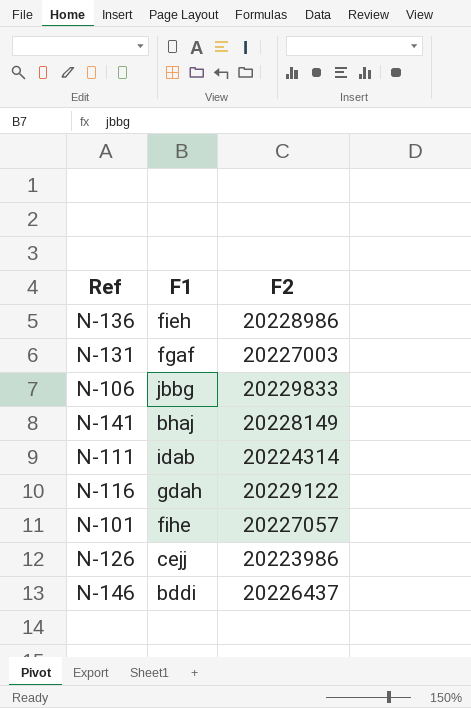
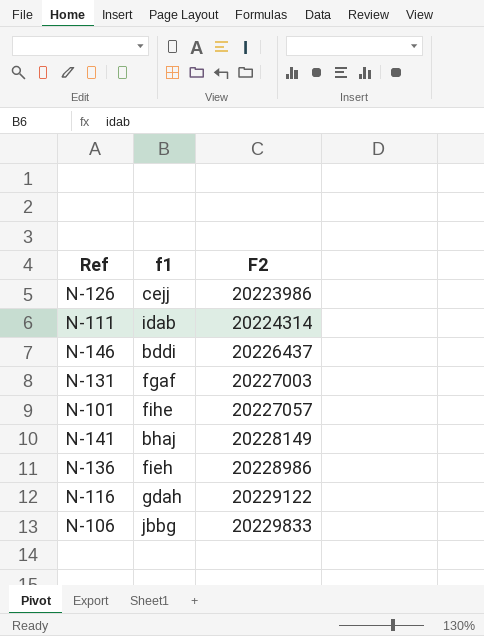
row order: none -> F2 ascending
column name: F1 -> f1

